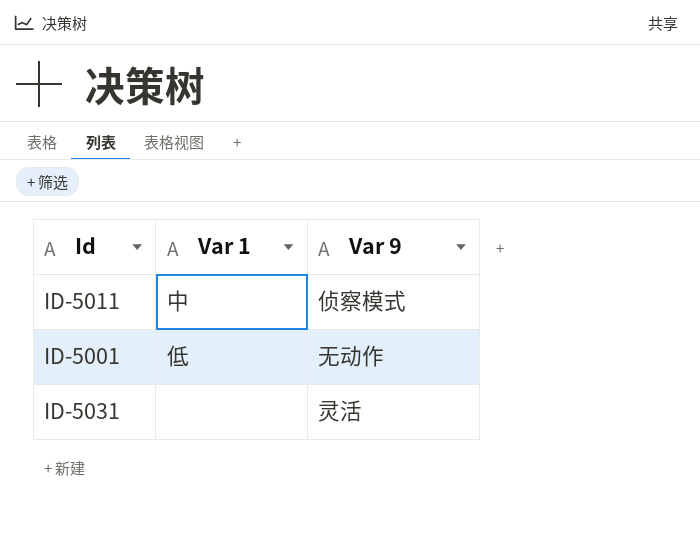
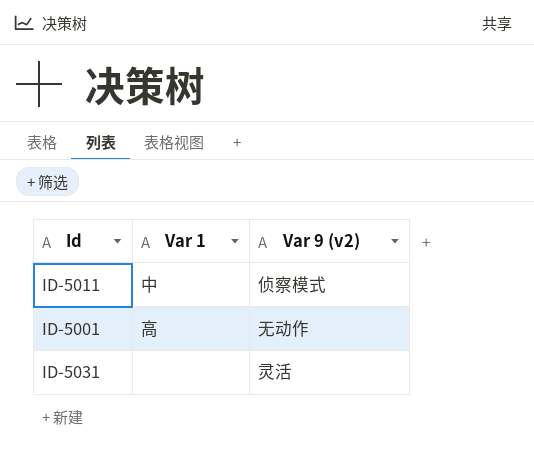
column name: Var 9 -> Var 9 (v2)
ID-5001 | Var 1: 低 -> 高

